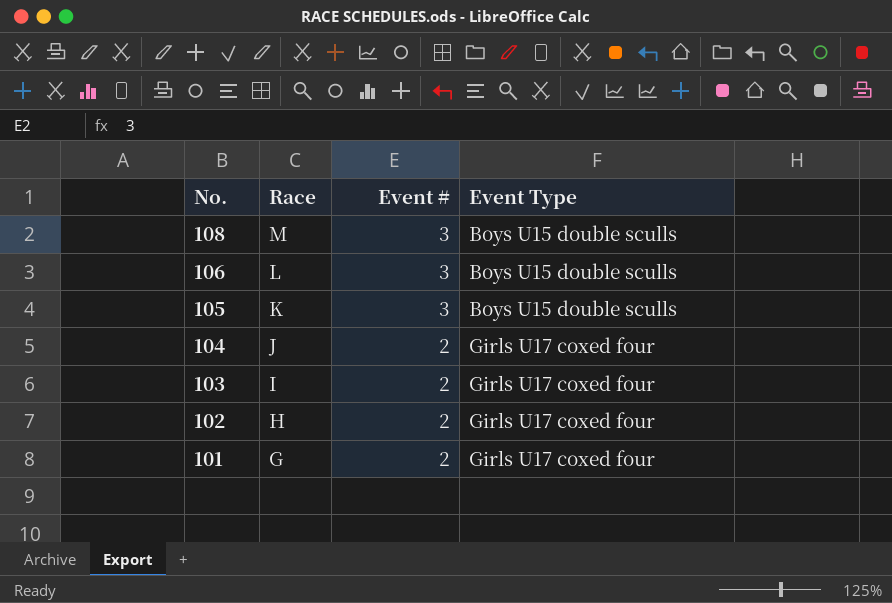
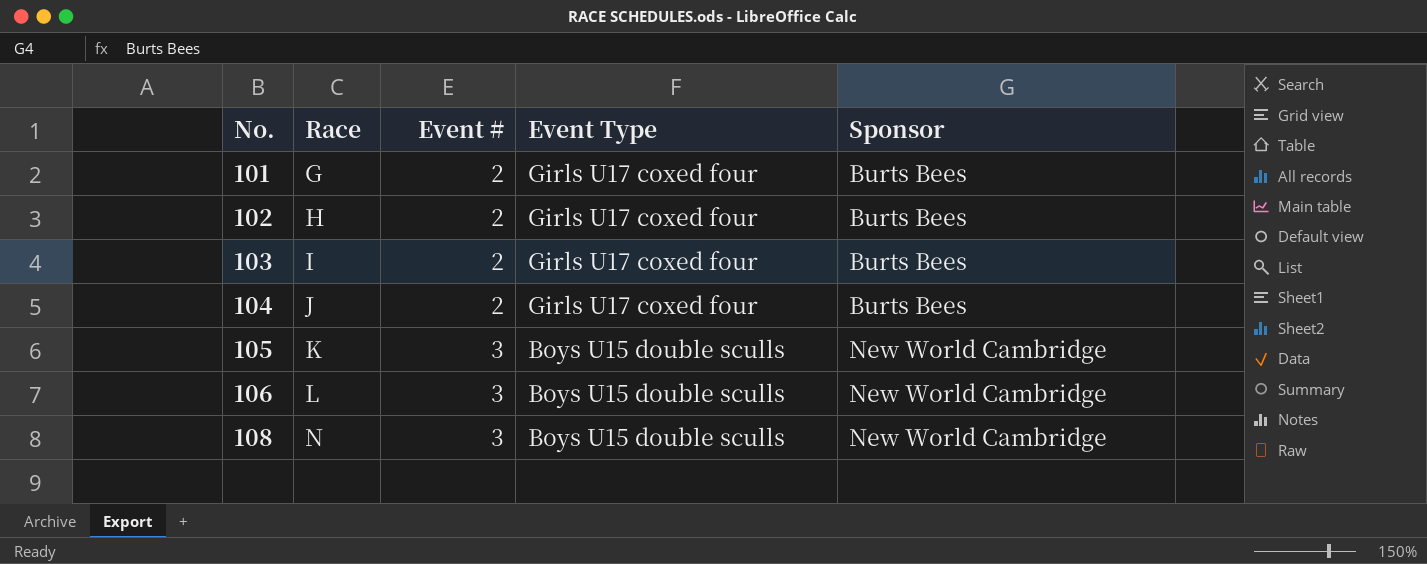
row order: No. descending -> No. ascending
column Sponsor | position: none -> 5
108 | Race: M -> N

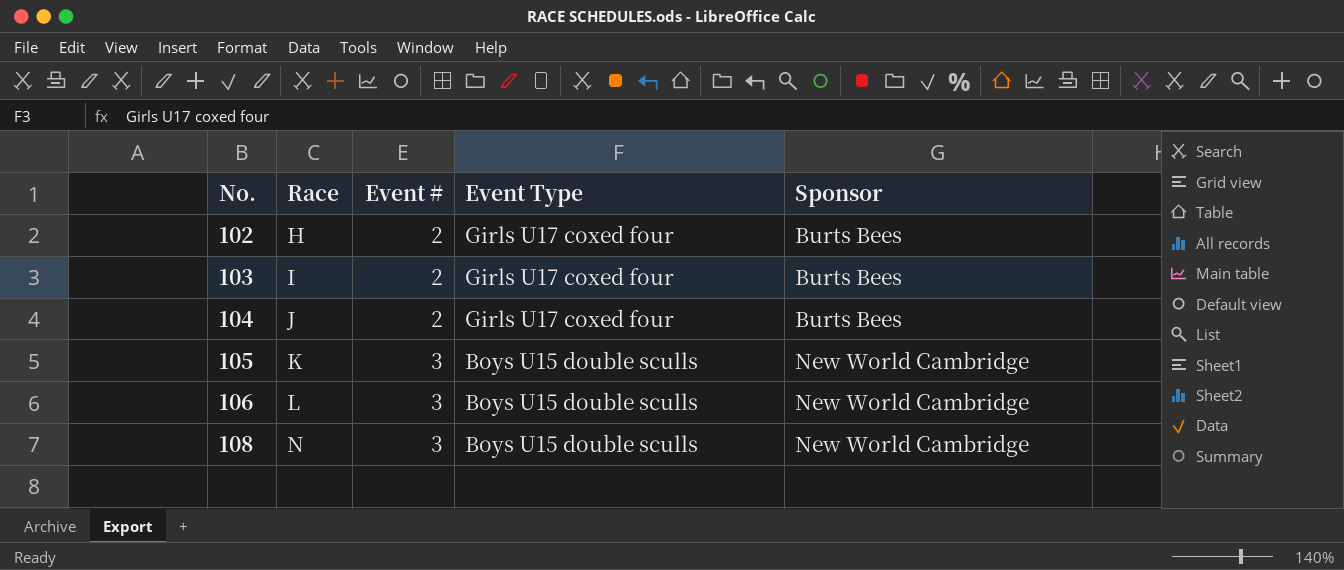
row 101: G | 2 | Girls U17 coxed four | Burts Bees -> none

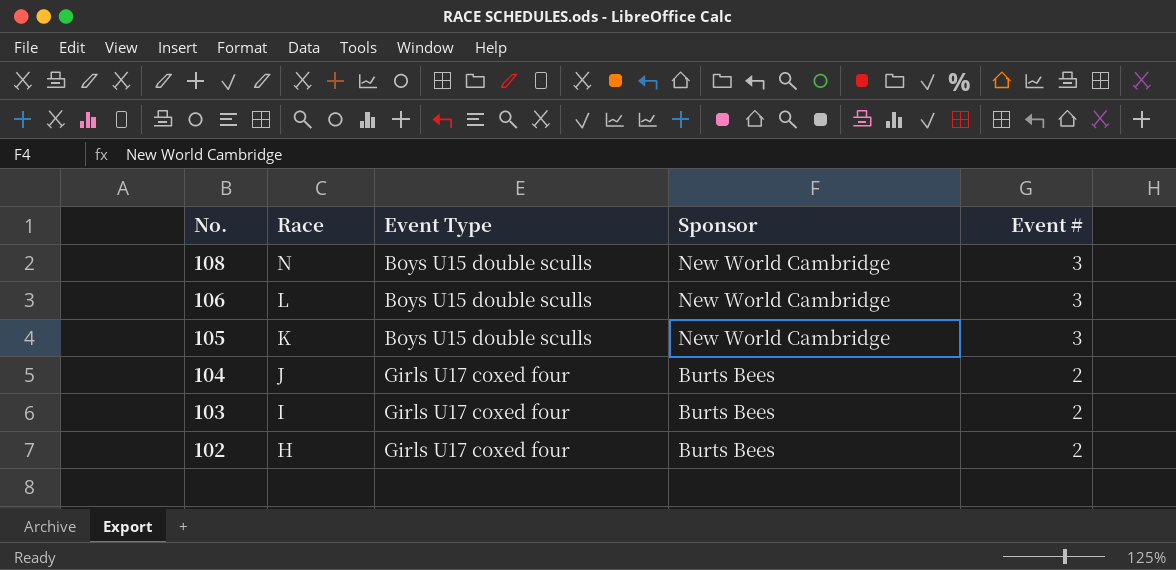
row order: No. ascending -> No. descending
column Event # | position: 3 -> 5

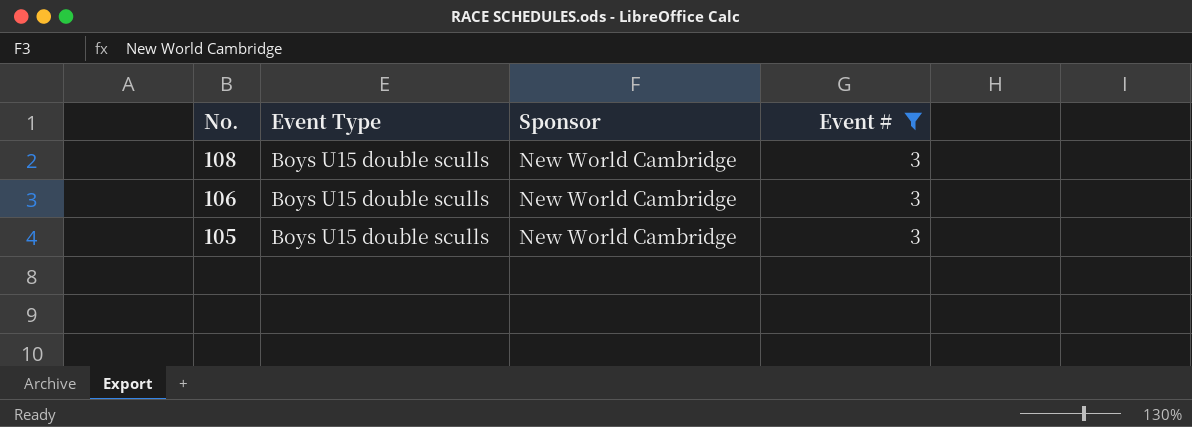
filter: none -> Event # = 3
column Race | position: 2 -> none

